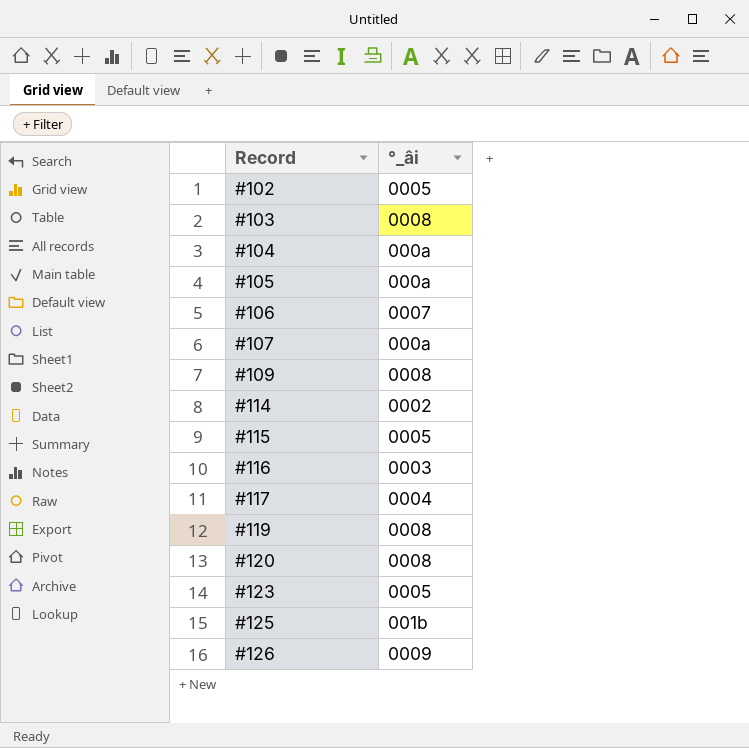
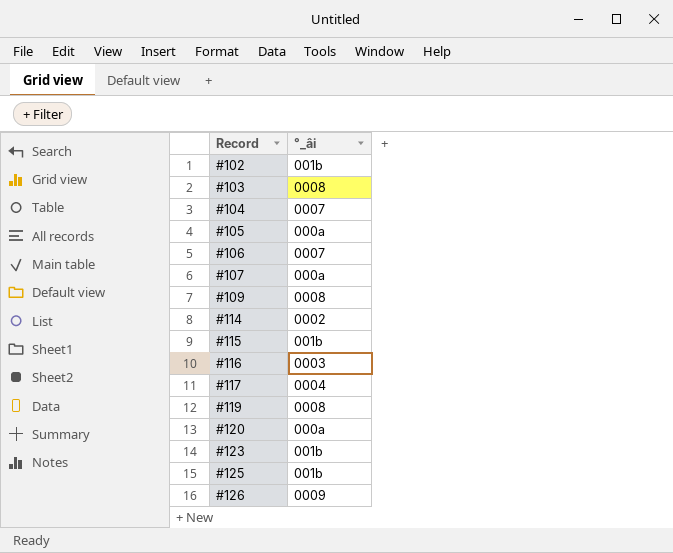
#102 | °_âi: 0005 -> 001b
#104 | °_âi: 000a -> 0007
#115 | °_âi: 0005 -> 001b
#120 | °_âi: 0008 -> 000a
#123 | °_âi: 0005 -> 001b

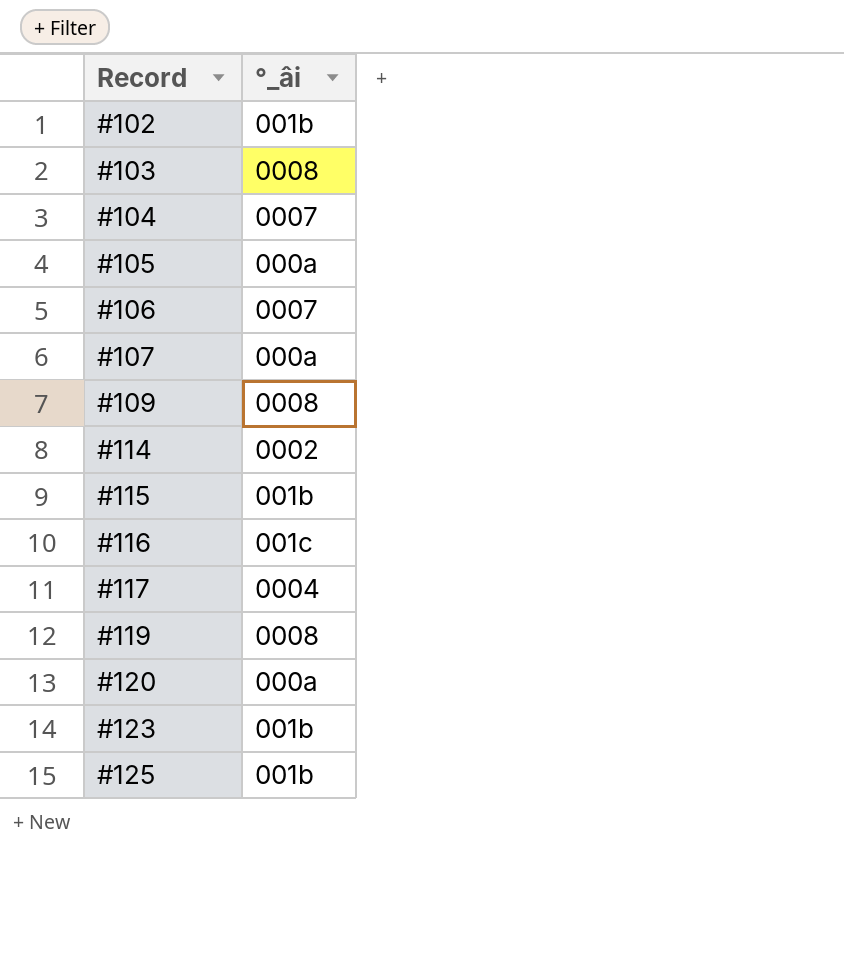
row #126: 0009 -> none
#116 | °_âi: 0003 -> 001c

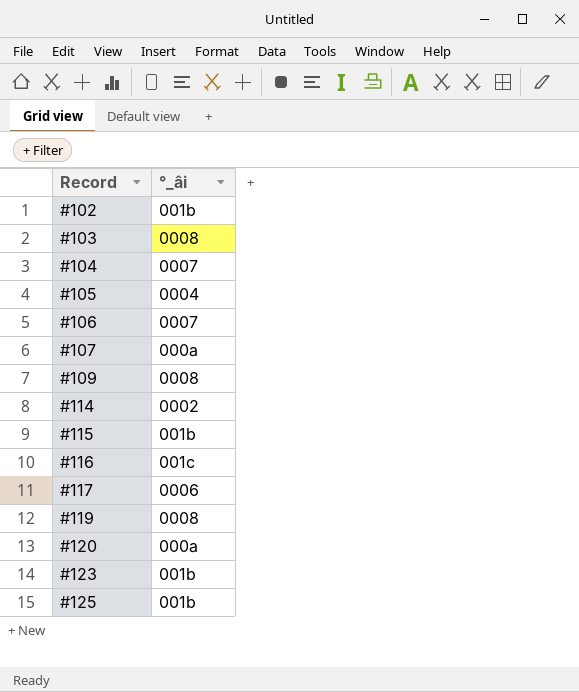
#105 | °_âi: 000a -> 0004
#117 | °_âi: 0004 -> 0006

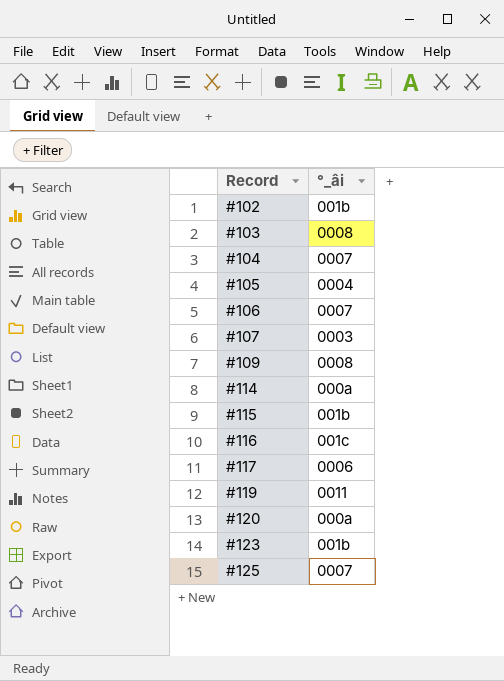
#107 | °_âi: 000a -> 0003
#114 | °_âi: 0002 -> 000a
#119 | °_âi: 0008 -> 0011
#125 | °_âi: 001b -> 0007

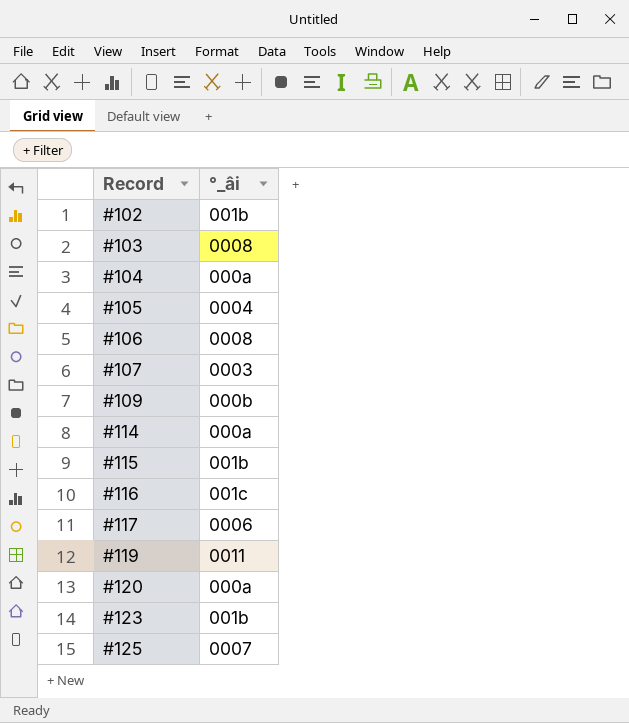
#104 | °_âi: 0007 -> 000a
#106 | °_âi: 0007 -> 0008
#109 | °_âi: 0008 -> 000b

